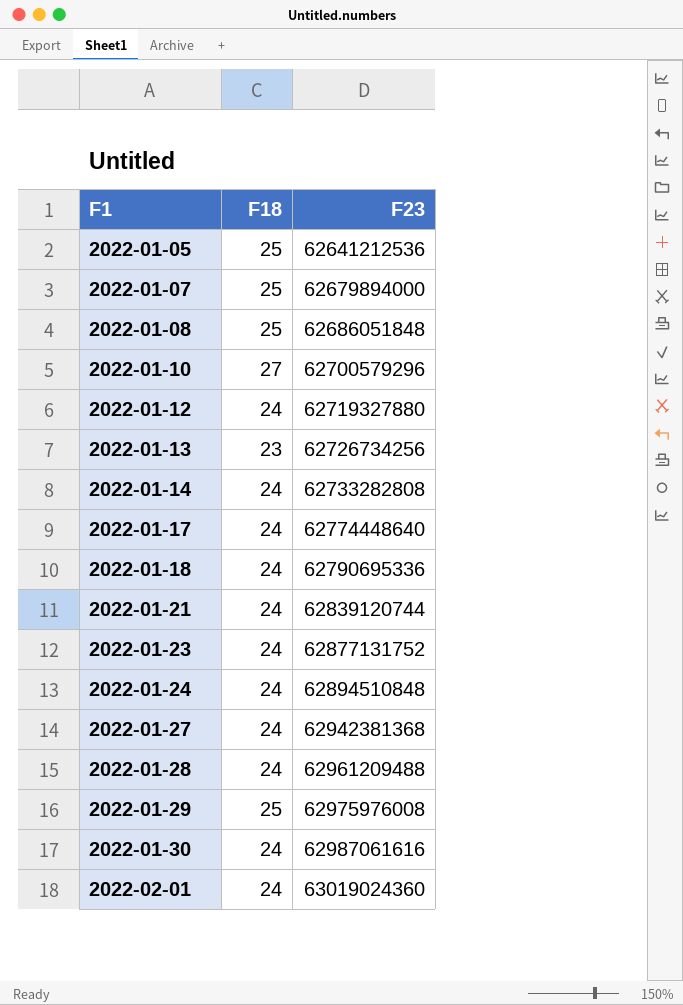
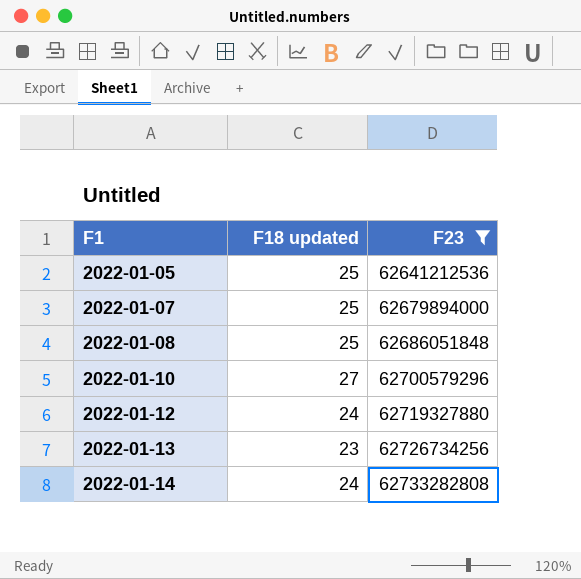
filter: none -> F23 <= 62733282808
column name: F18 -> F18 updated

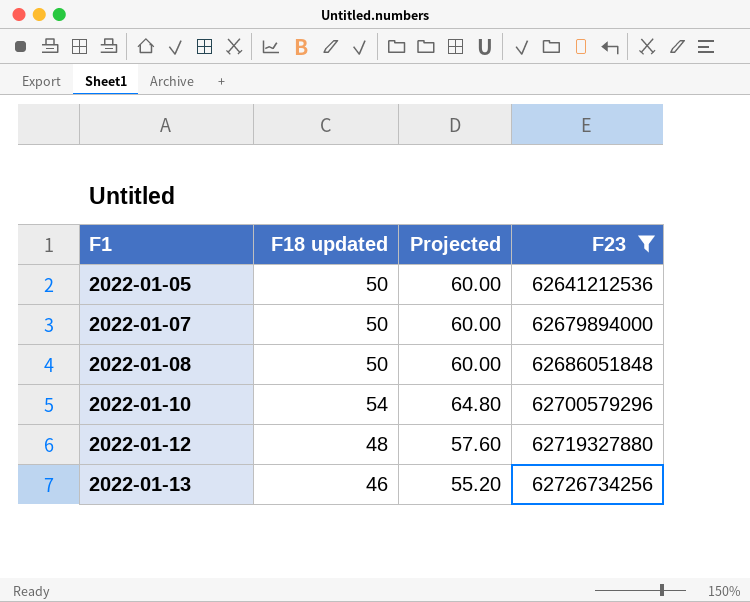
column Projected | formula: none -> [F18 updated] * 1.2
row 2022-01-14: 24 | 62733282808 -> none
2022-01-05 | F18 updated: 25 -> 50
2022-01-07 | F18 updated: 25 -> 50
2022-01-08 | F18 updated: 25 -> 50
2022-01-10 | F18 updated: 27 -> 54
2022-01-12 | F18 updated: 24 -> 48
2022-01-13 | F18 updated: 23 -> 46

